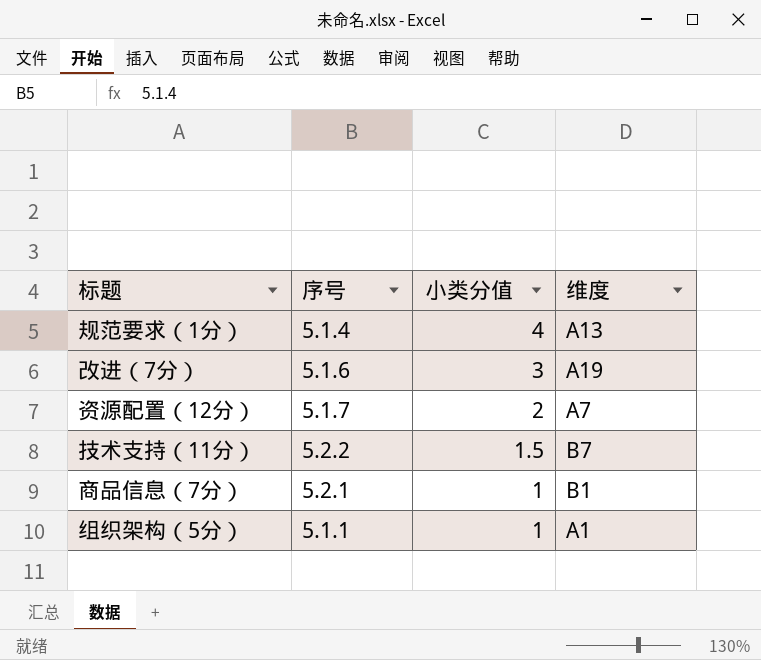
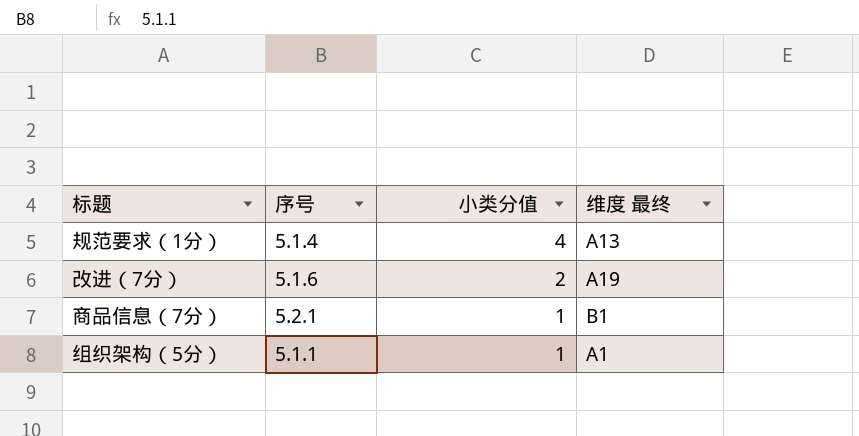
column name: 维度 -> 维度 最终
row 资源配置（12分）: 5.1.7 | 2 | A7 -> none
row 技术支持（11分）: 5.2.2 | 1.5 | B7 -> none
改进（7分） | 小类分值: 3 -> 2

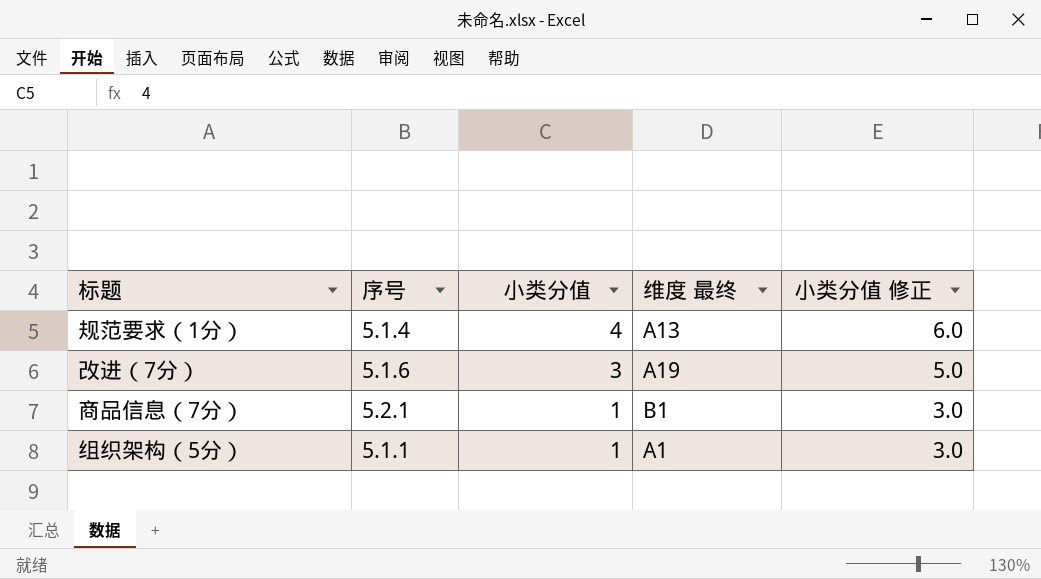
column 小类分值 修正 | formula: none -> [小类分值] + 2
改进（7分） | 小类分值: 2 -> 3

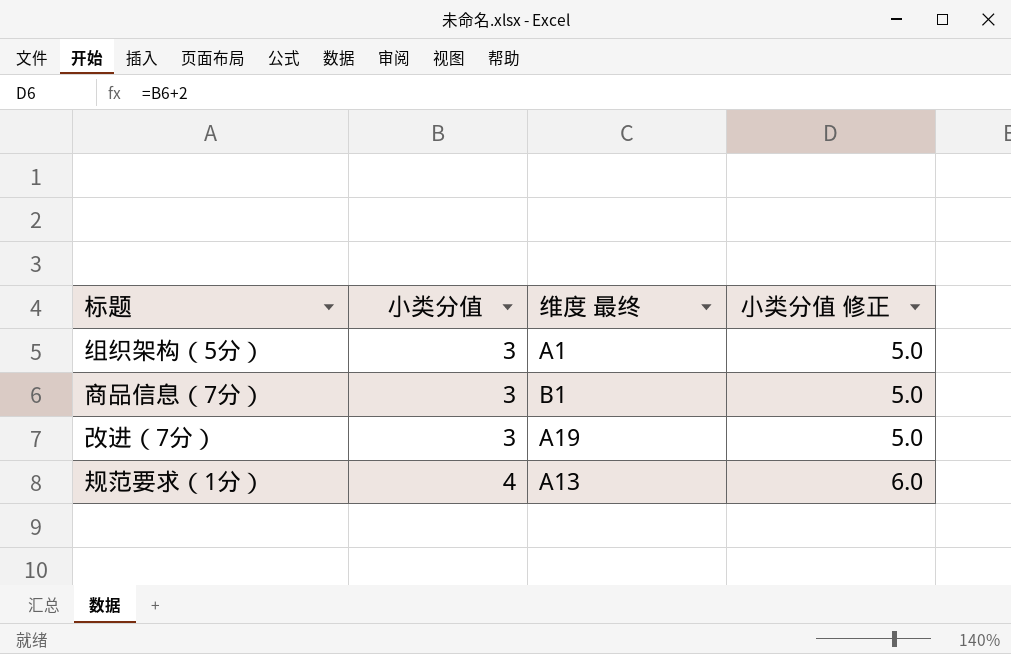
row order: 小类分值 descending -> 小类分值 ascending
column 序号 | position: 2 -> none
组织架构（5分） | 小类分值: 1 -> 3
组织架构（5分） | 小类分值 修正: 3.0 -> 5.0
商品信息（7分） | 小类分值: 1 -> 3
商品信息（7分） | 小类分值 修正: 3.0 -> 5.0

